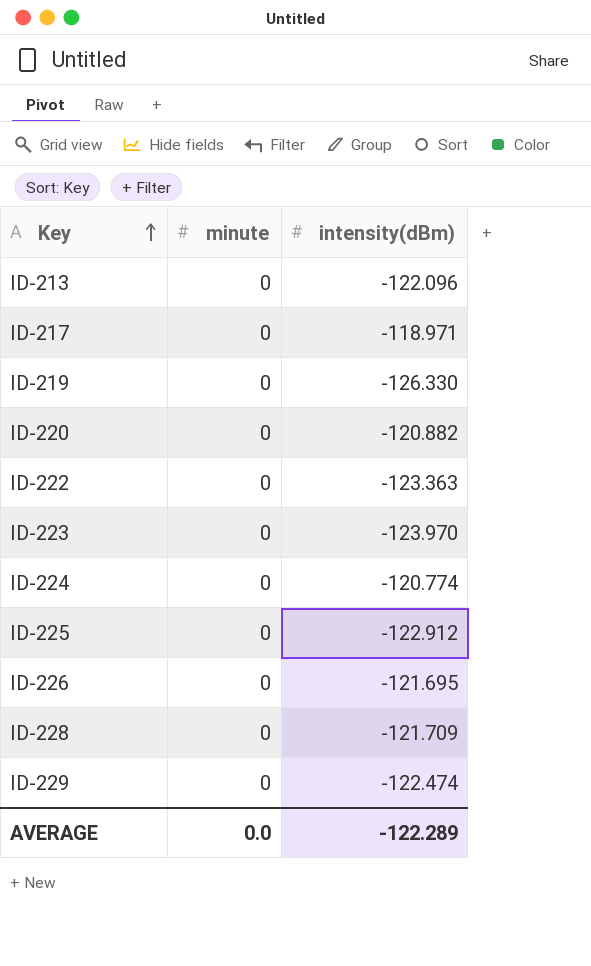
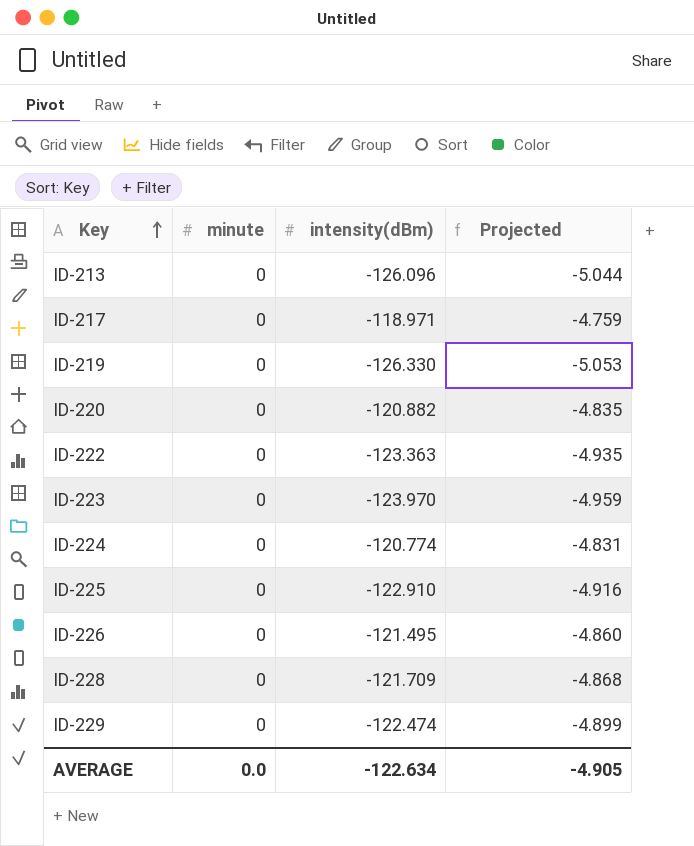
column Projected | formula: none -> [intensity(dBm)] * 0.04
ID-213 | intensity(dBm): -122.096 -> -126.096
ID-225 | intensity(dBm): -122.912 -> -122.910
ID-226 | intensity(dBm): -121.695 -> -121.495
AVERAGE | intensity(dBm): -122.289 -> -122.634

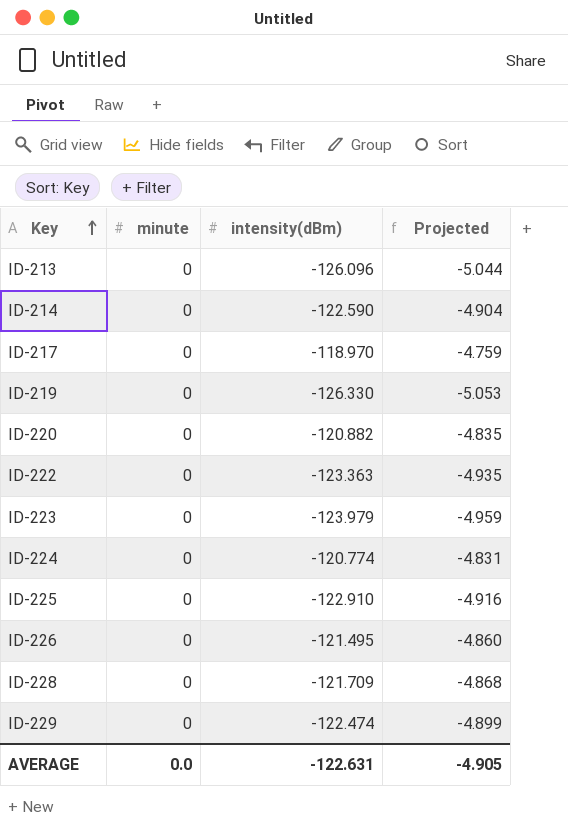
row ID-214: none -> 0 | -122.590 | -4.904
ID-217 | intensity(dBm): -118.971 -> -118.970
ID-223 | intensity(dBm): -123.970 -> -123.979
AVERAGE | intensity(dBm): -122.634 -> -122.631

